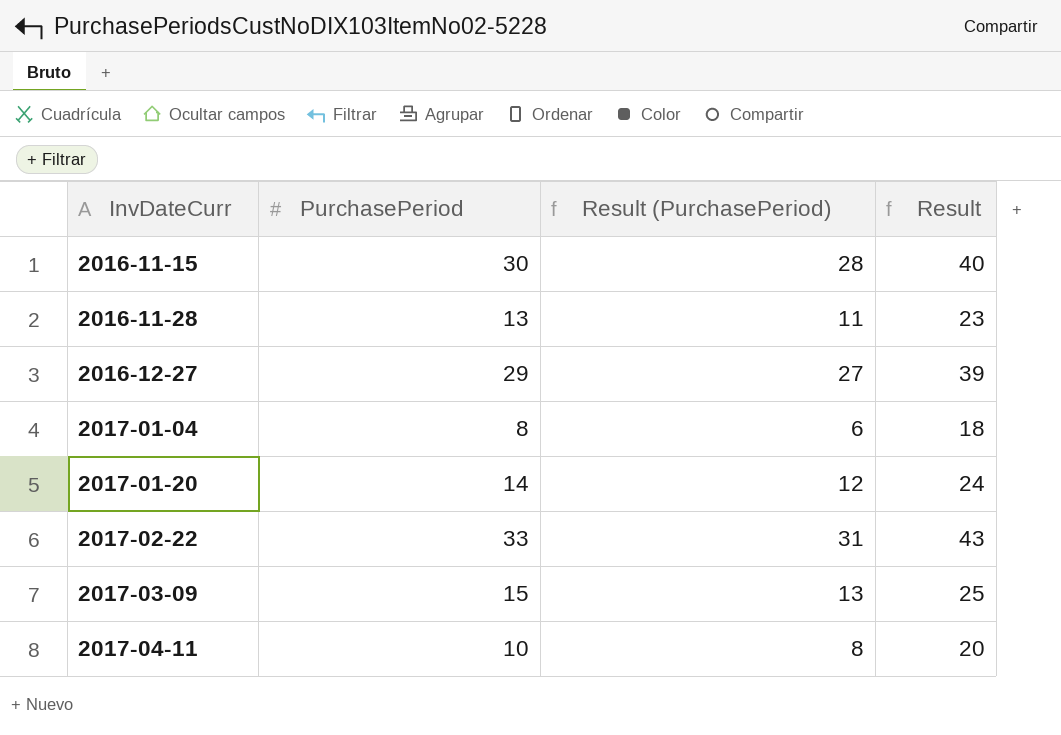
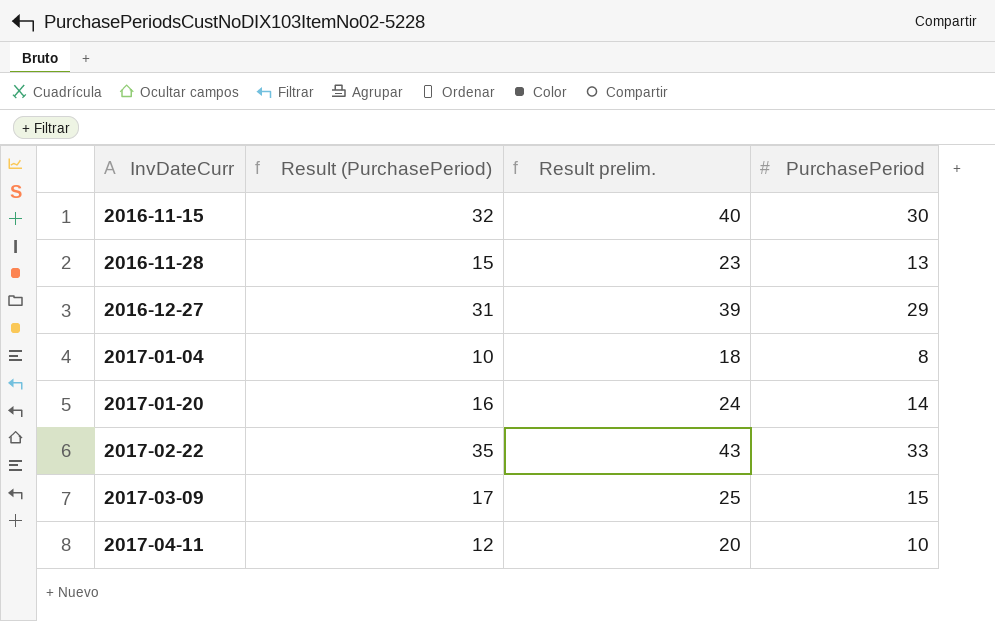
column Result (PurchasePeriod) | formula: [PurchasePeriod] - 2 -> [PurchasePeriod] + 2
column name: Result -> Result prelim.
column PurchasePeriod | position: 2 -> 4

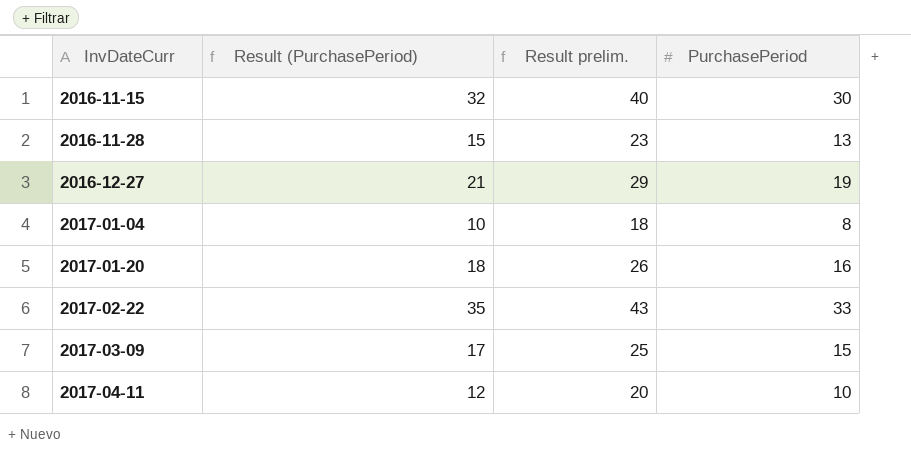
2016-12-27 | Result (PurchasePeriod): 31 -> 21
2016-12-27 | Result prelim.: 39 -> 29
2016-12-27 | PurchasePeriod: 29 -> 19
2017-01-20 | Result (PurchasePeriod): 16 -> 18
2017-01-20 | Result prelim.: 24 -> 26
2017-01-20 | PurchasePeriod: 14 -> 16

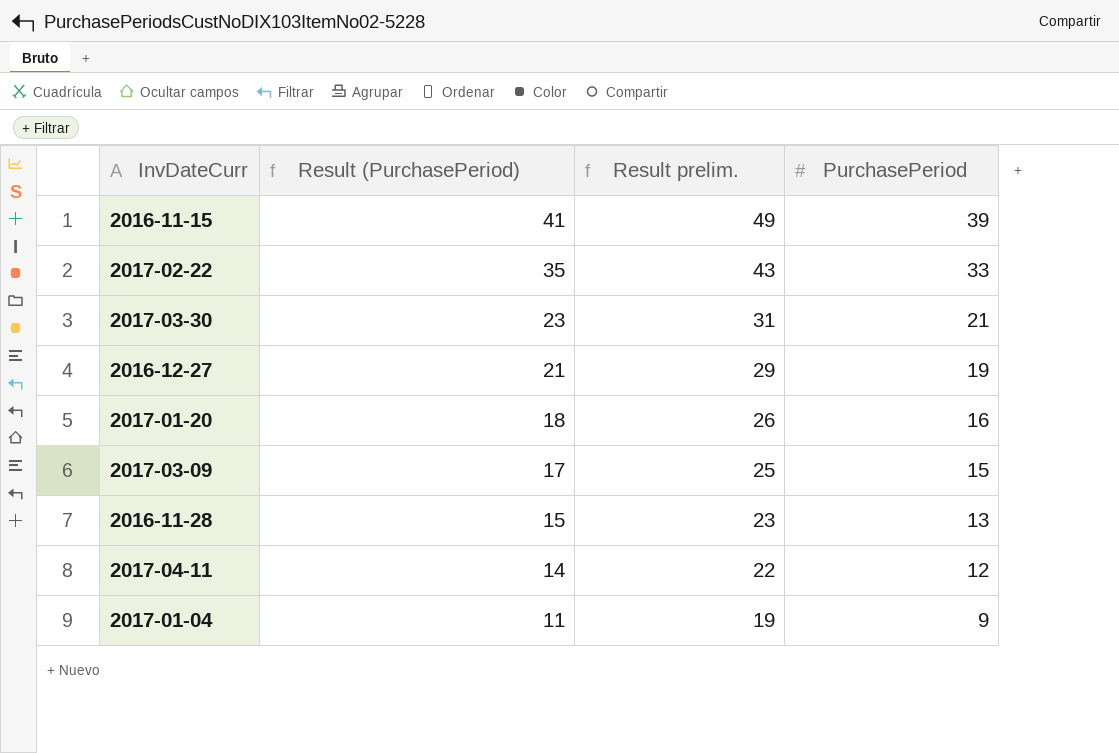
row order: InvDateCurr ascending -> Result (PurchasePeriod) descending
2016-11-15 | Result (PurchasePeriod): 32 -> 41
2016-11-15 | Result prelim.: 40 -> 49
2016-11-15 | PurchasePeriod: 30 -> 39
row 2017-03-30: none -> 23 | 31 | 21
2017-04-11 | Result (PurchasePeriod): 12 -> 14
2017-04-11 | Result prelim.: 20 -> 22
2017-04-11 | PurchasePeriod: 10 -> 12
2017-01-04 | Result (PurchasePeriod): 10 -> 11
2017-01-04 | Result prelim.: 18 -> 19
2017-01-04 | PurchasePeriod: 8 -> 9

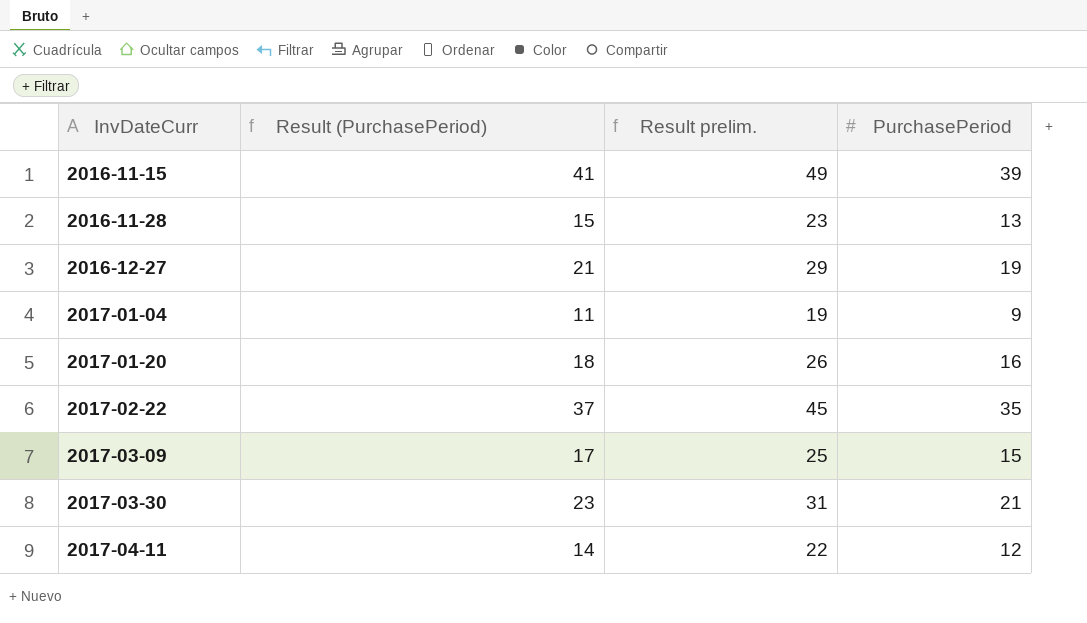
row order: Result (PurchasePeriod) descending -> InvDateCurr ascending
2017-02-22 | Result (PurchasePeriod): 35 -> 37
2017-02-22 | Result prelim.: 43 -> 45
2017-02-22 | PurchasePeriod: 33 -> 35

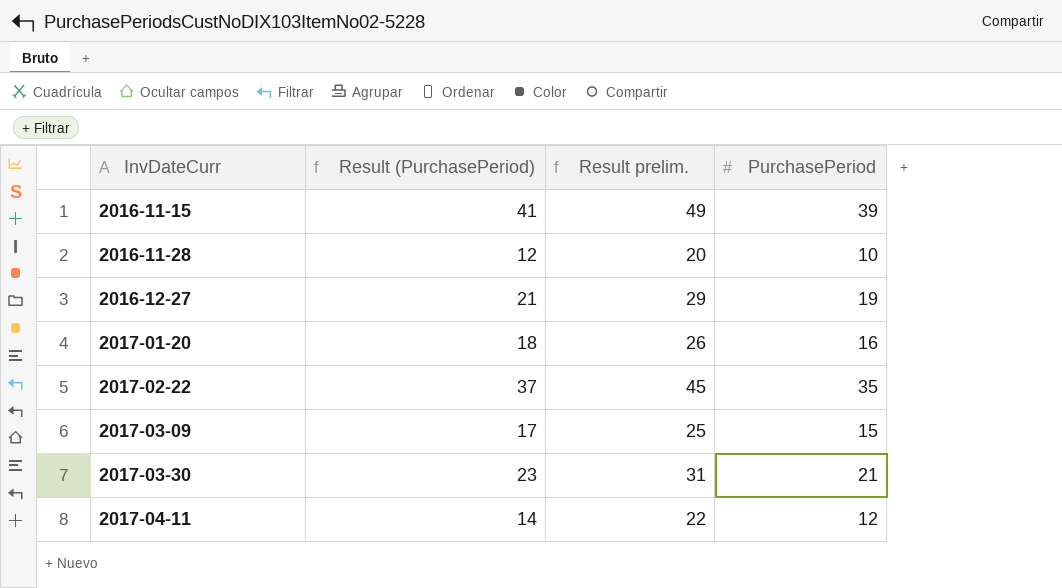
row 2017-01-04: 11 | 19 | 9 -> none
2016-11-28 | Result (PurchasePeriod): 15 -> 12
2016-11-28 | Result prelim.: 23 -> 20
2016-11-28 | PurchasePeriod: 13 -> 10

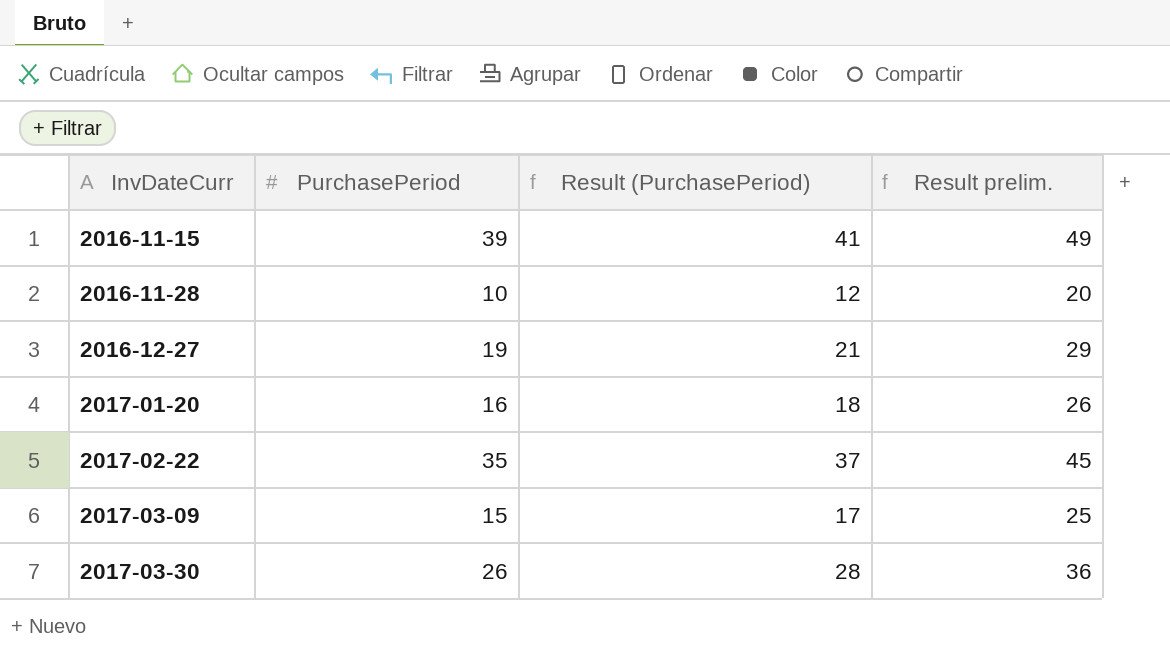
column PurchasePeriod | position: 4 -> 2
row 2017-04-11: 14 | 22 | 12 -> none
2017-03-30 | PurchasePeriod: 21 -> 26
2017-03-30 | Result (PurchasePeriod): 23 -> 28
2017-03-30 | Result prelim.: 31 -> 36

